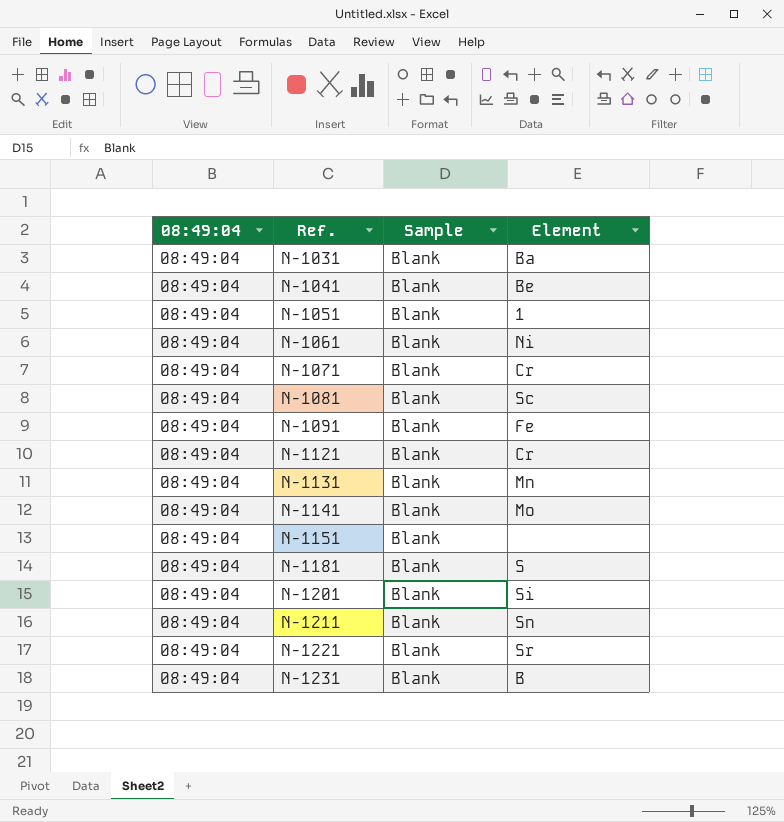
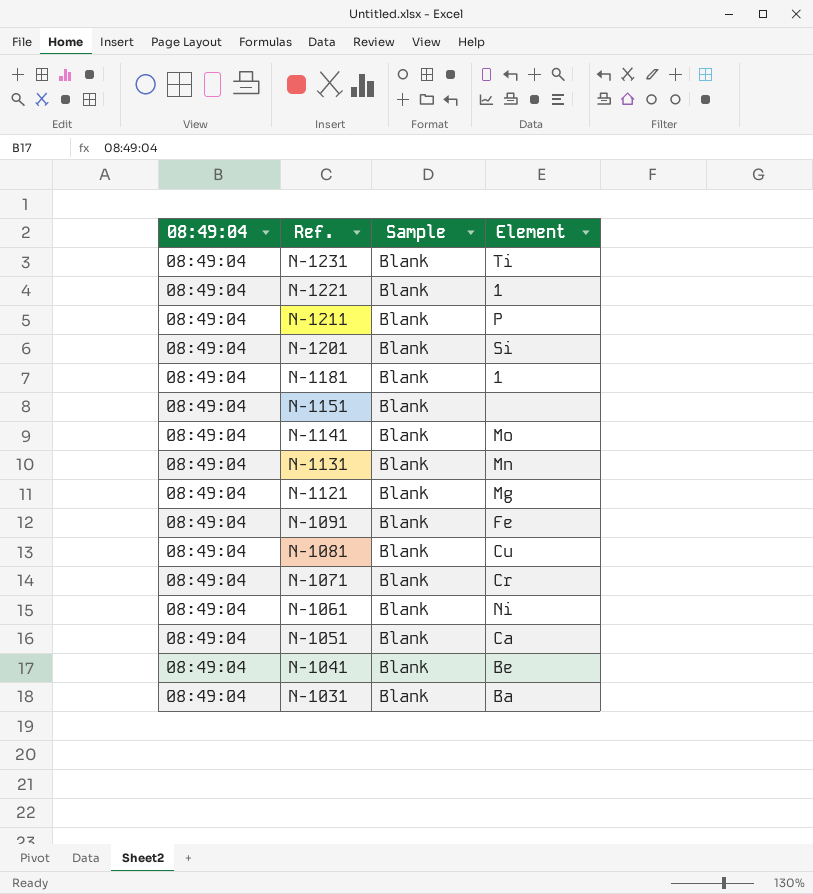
row order: Ref. ascending -> Ref. descending
N-1231 | Element: B -> Ti
N-1221 | Element: Sr -> 1
N-1211 | Element: Sn -> P
N-1181 | Element: S -> 1
N-1121 | Element: Cr -> Mg
N-1081 | Element: Sc -> Cu
N-1051 | Element: 1 -> Ca

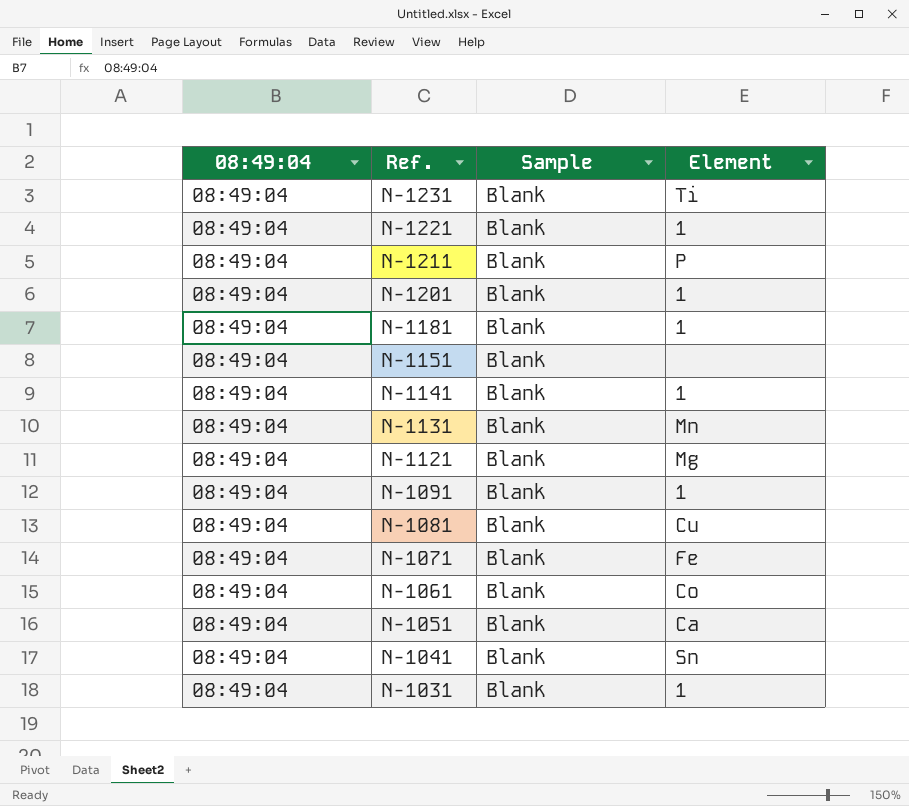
N-1201 | Element: Si -> 1
N-1141 | Element: Mo -> 1
N-1091 | Element: Fe -> 1
N-1071 | Element: Cr -> Fe
N-1061 | Element: Ni -> Co
N-1041 | Element: Be -> Sn
N-1031 | Element: Ba -> 1

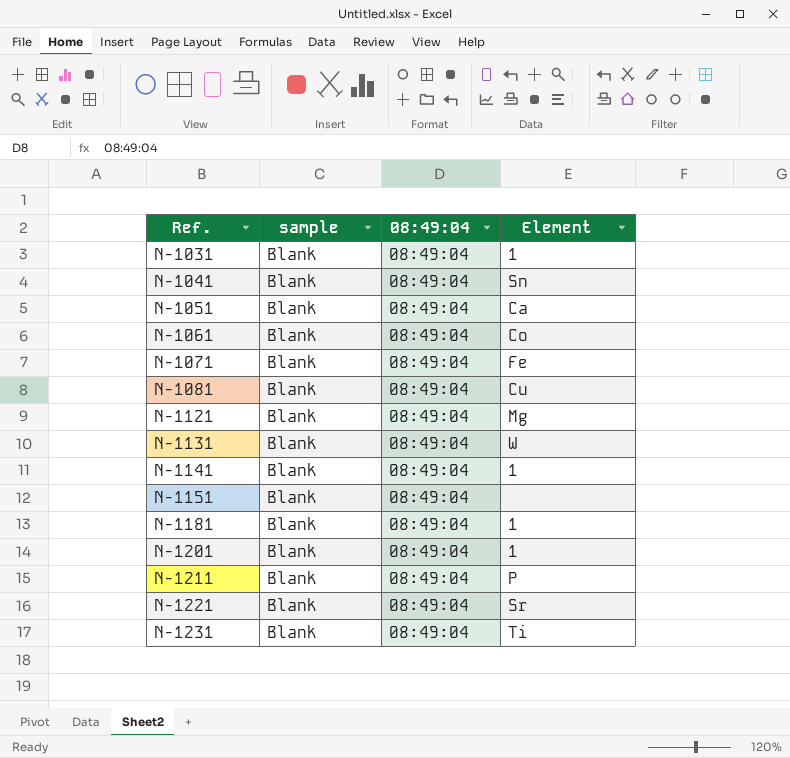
row order: Ref. descending -> Ref. ascending
column name: Sample -> sample
column 08:49:04 | position: 1 -> 3
row N-1091: 08:49:04 | Blank | 1 -> none
N-1131 | Element: Mn -> W
N-1221 | Element: 1 -> Sr

